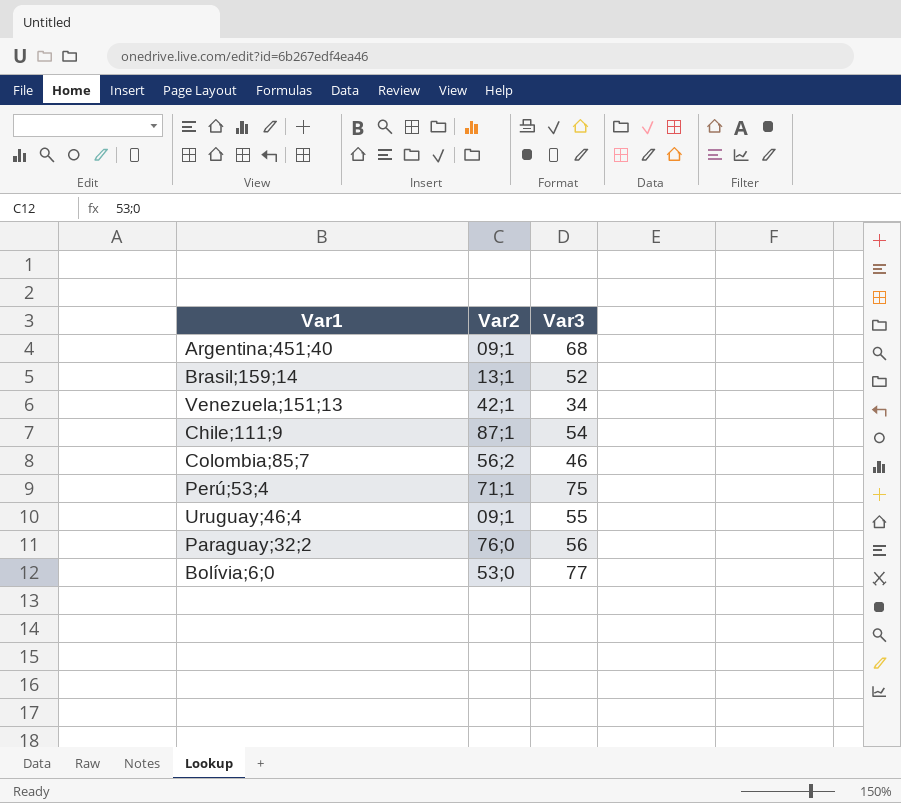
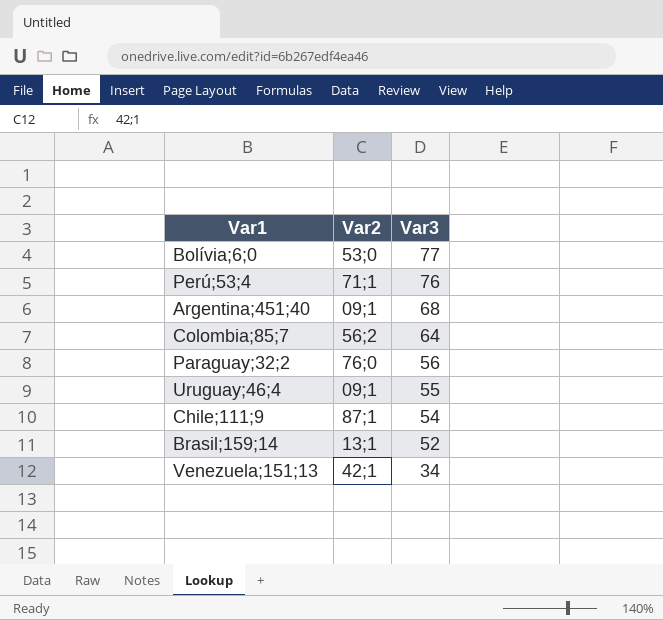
row order: none -> Var3 descending
Perú;53;4 | Var3: 75 -> 76
Colombia;85;7 | Var3: 46 -> 64

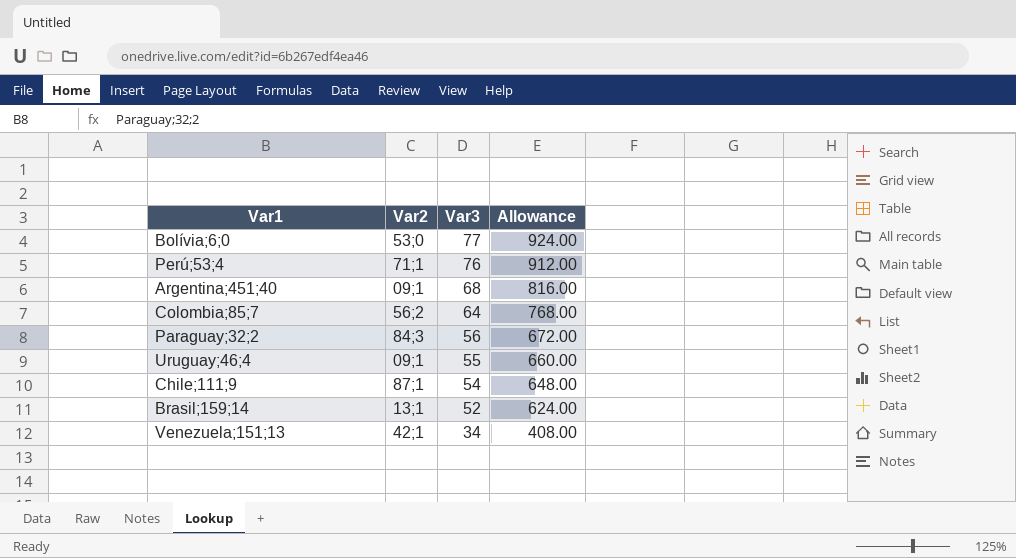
column Allowance | formula: none -> [Var3] * 12
Paraguay;32;2 | Var2: 76;0 -> 84;3

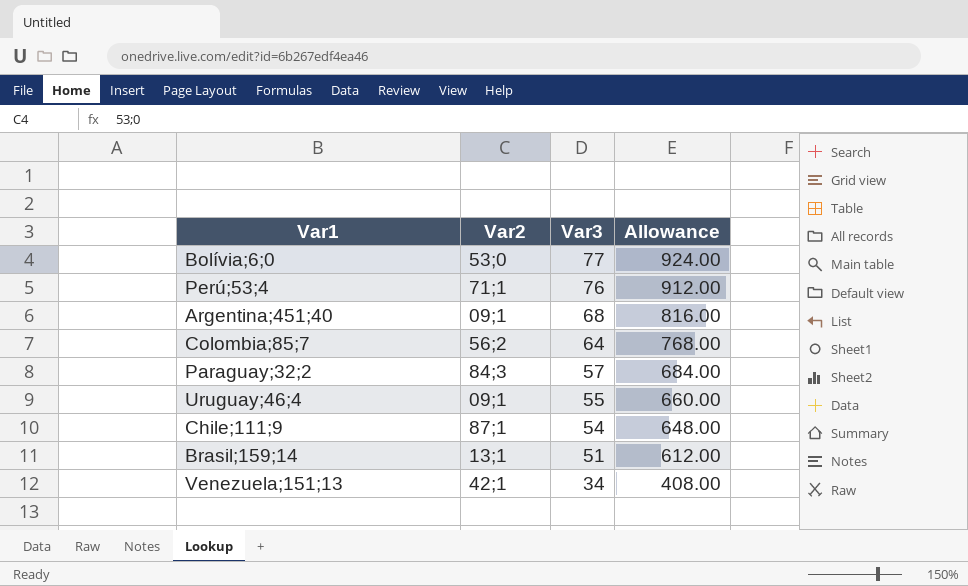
Paraguay;32;2 | Var3: 56 -> 57
Paraguay;32;2 | Allowance: 672.00 -> 684.00
Brasil;159;14 | Var3: 52 -> 51
Brasil;159;14 | Allowance: 624.00 -> 612.00

